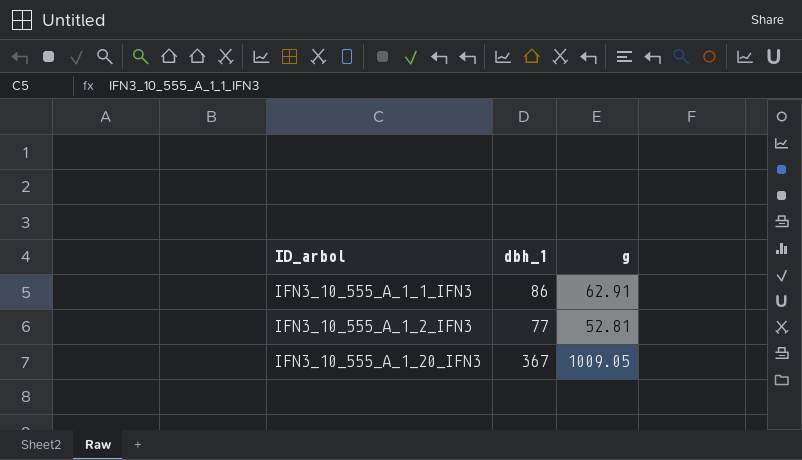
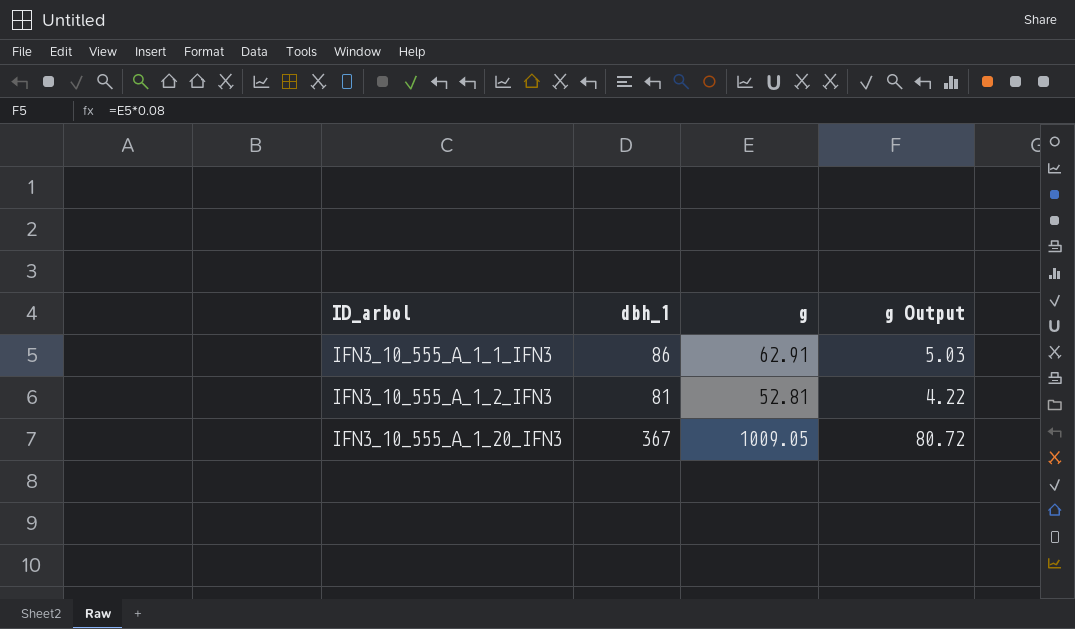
column g Output | formula: none -> [g] * 0.08
IFN3_10_555_A_1_2_IFN3 | dbh_1: 77 -> 81

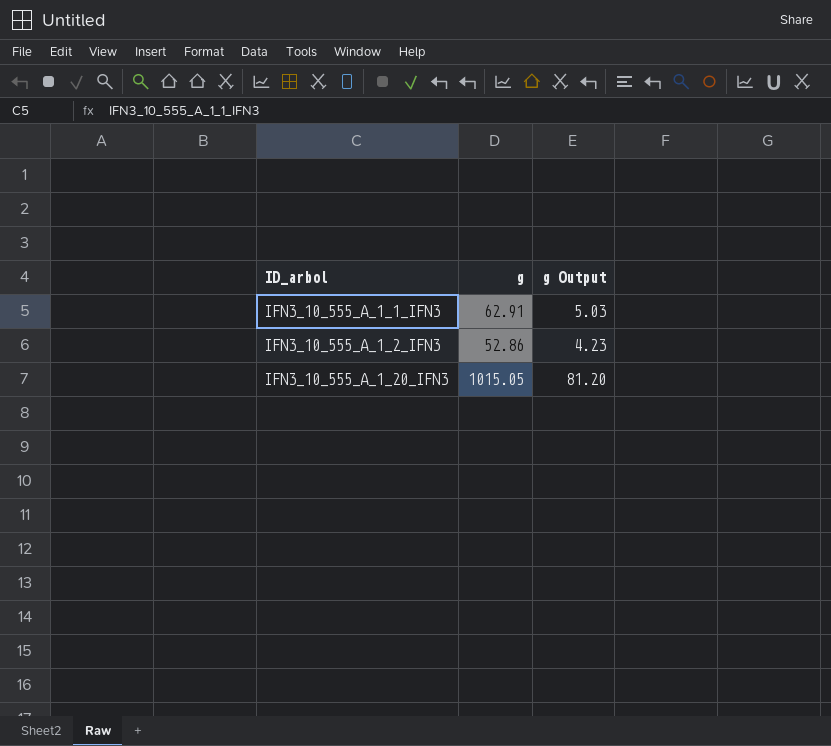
column dbh_1 | position: 2 -> none
IFN3_10_555_A_1_2_IFN3 | g: 52.81 -> 52.86
IFN3_10_555_A_1_2_IFN3 | g Output: 4.22 -> 4.23
IFN3_10_555_A_1_20_IFN3 | g: 1009.05 -> 1015.05
IFN3_10_555_A_1_20_IFN3 | g Output: 80.72 -> 81.20

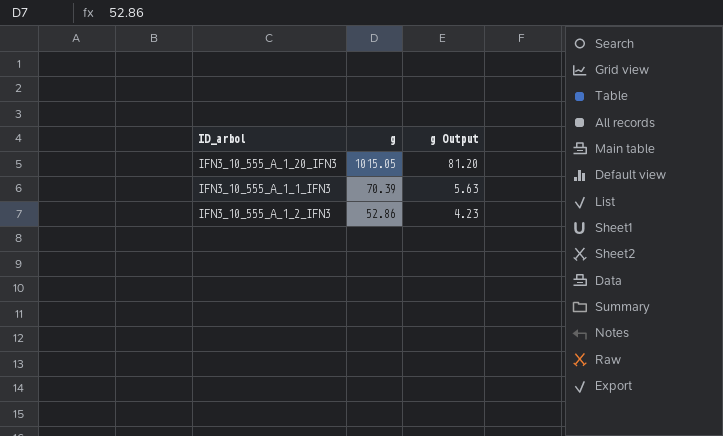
row order: ID_arbol ascending -> g descending
IFN3_10_555_A_1_1_IFN3 | g: 62.91 -> 70.39
IFN3_10_555_A_1_1_IFN3 | g Output: 5.03 -> 5.63

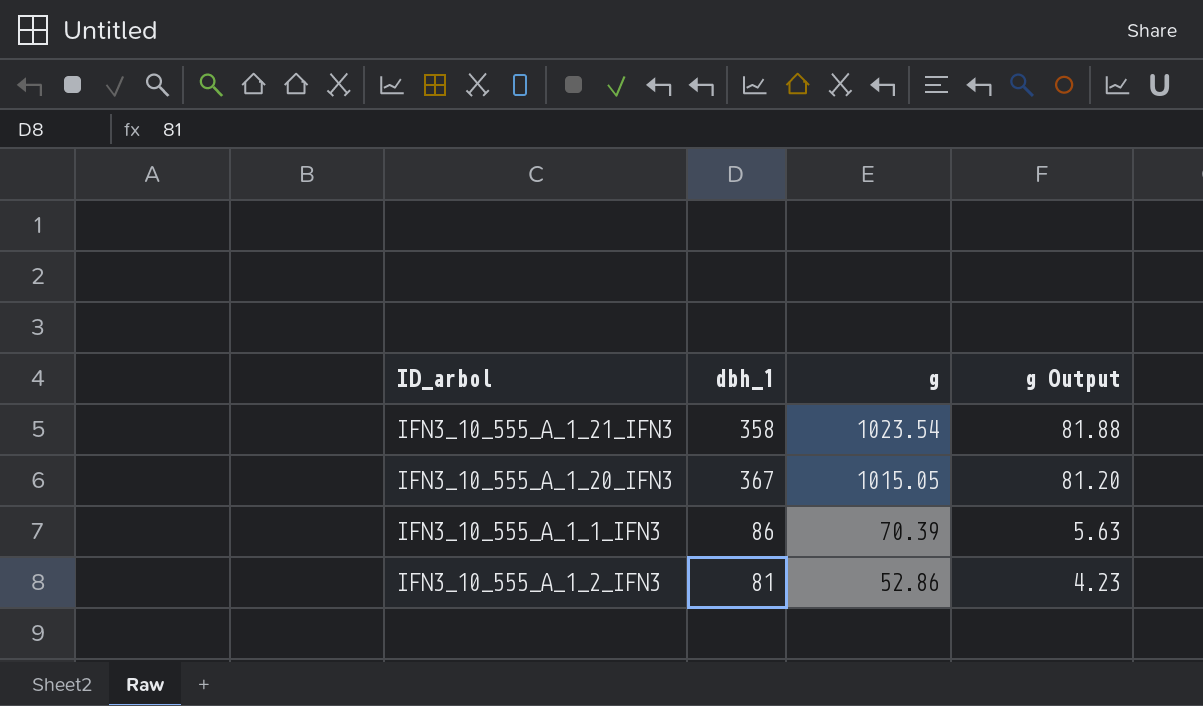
column dbh_1 | position: none -> 2
row IFN3_10_555_A_1_21_IFN3: none -> 358 | 1023.54 | 81.88

